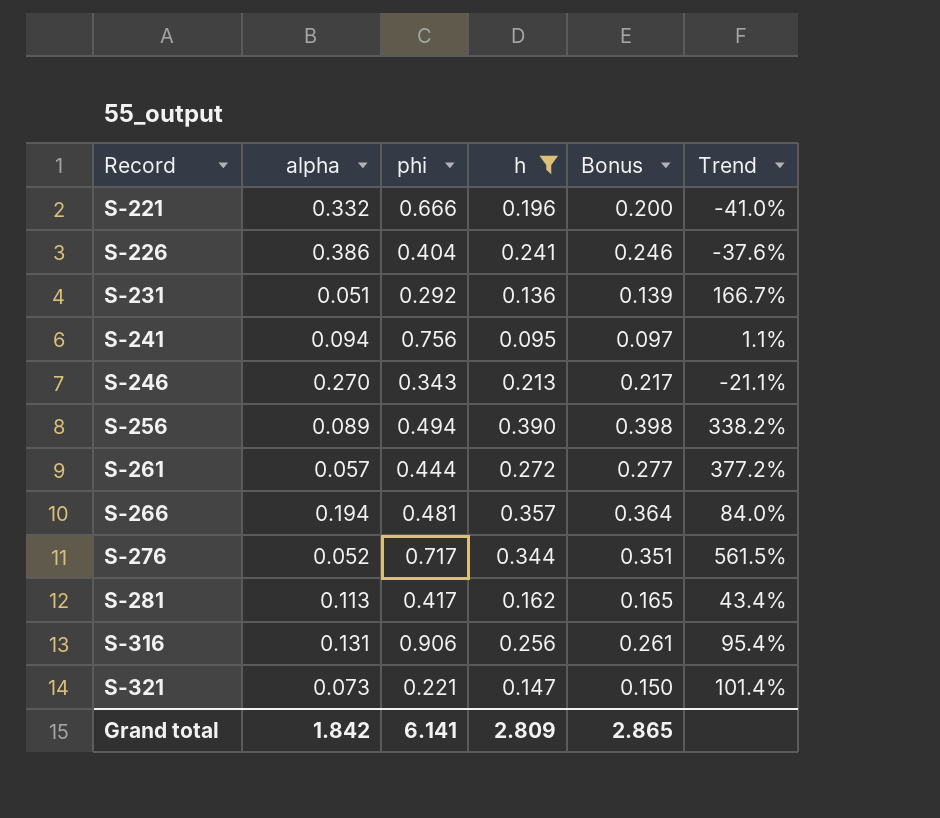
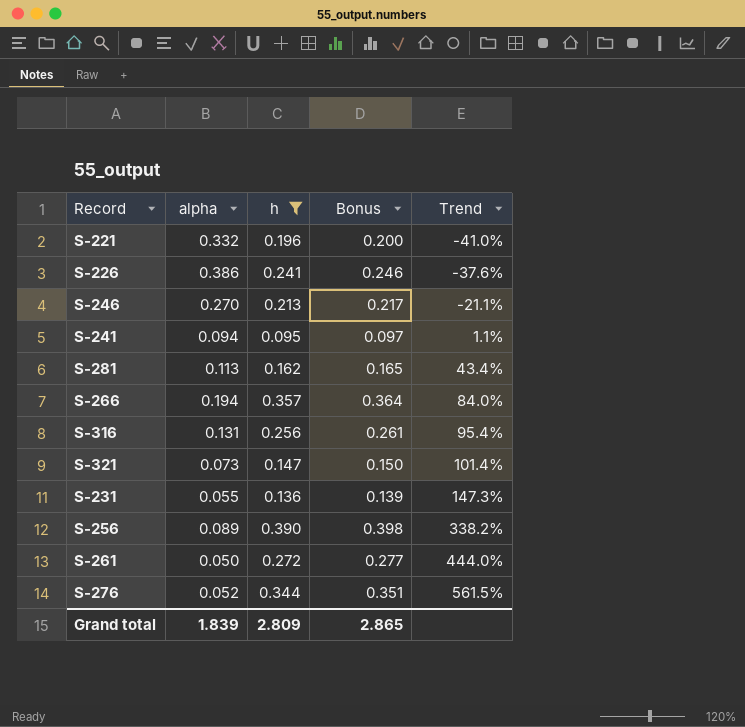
row order: Record ascending -> Trend ascending
column phi | position: 3 -> none
S-231 | alpha: 0.051 -> 0.055
S-231 | Trend: 166.7% -> 147.3%
S-261 | alpha: 0.057 -> 0.050
S-261 | Trend: 377.2% -> 444.0%
Grand total | alpha: 1.842 -> 1.839

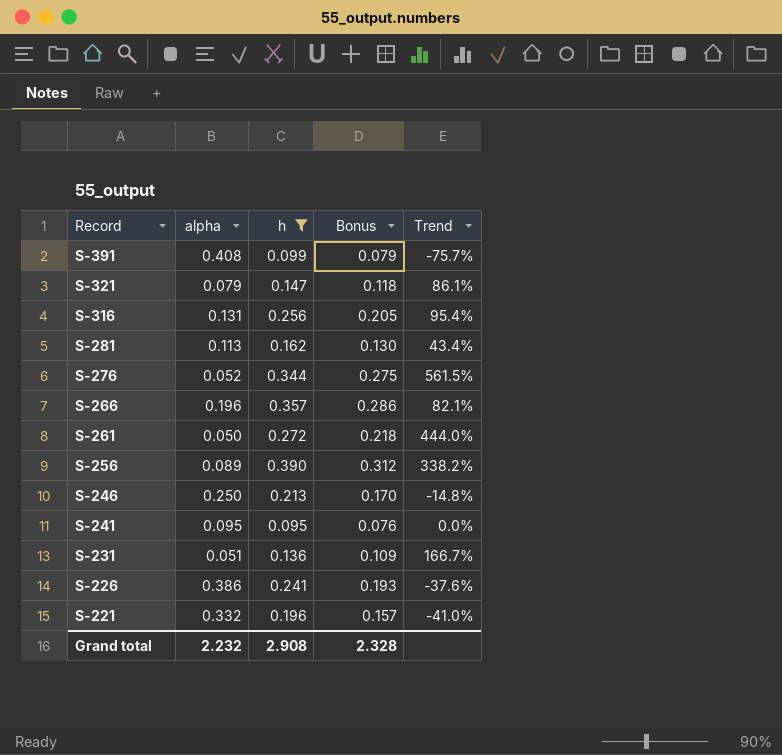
row order: Trend ascending -> Record descending
column Bonus | formula: [h] * 1.02 -> [h] * 0.8
row S-391: none -> 0.408 | 0.099 | 0.079 | -75.7%
S-321 | alpha: 0.073 -> 0.079
S-321 | Trend: 101.4% -> 86.1%
S-266 | alpha: 0.194 -> 0.196
S-266 | Trend: 84.0% -> 82.1%
S-246 | alpha: 0.270 -> 0.250
S-246 | Trend: -21.1% -> -14.8%
S-241 | alpha: 0.094 -> 0.095
S-241 | Trend: 1.1% -> 0.0%
S-231 | alpha: 0.055 -> 0.051
S-231 | Trend: 147.3% -> 166.7%
Grand total | alpha: 1.839 -> 2.232
Grand total | h: 2.809 -> 2.908
Grand total | Bonus: 2.865 -> 2.328

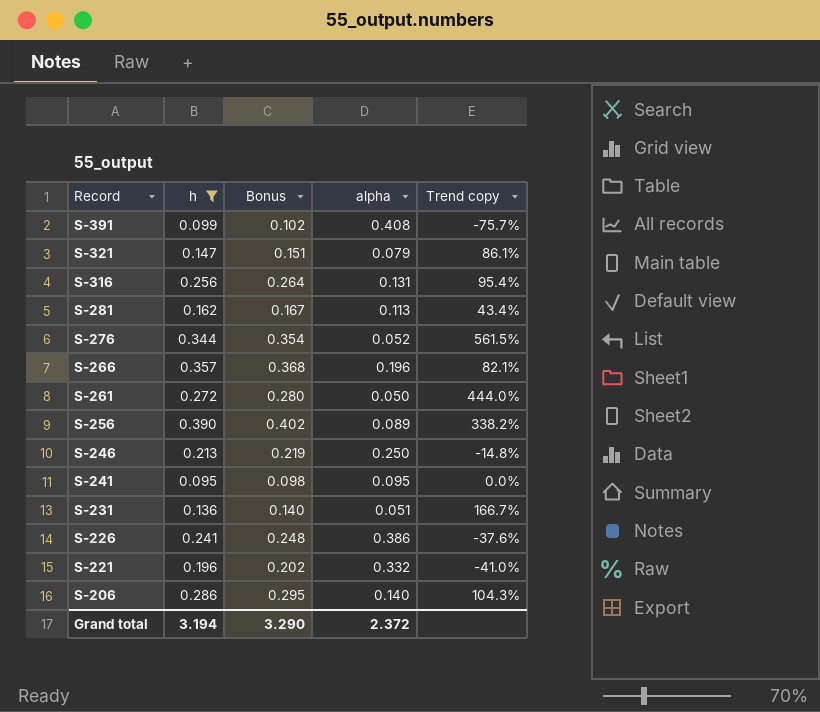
column Bonus | formula: [h] * 0.8 -> [h] * 1.03
column alpha | position: 2 -> 4
column name: Trend -> Trend copy
row S-206: none -> 0.286 | 0.295 | 0.140 | 104.3%
Grand total | h: 2.908 -> 3.194
Grand total | Bonus: 2.328 -> 3.290
Grand total | alpha: 2.232 -> 2.372

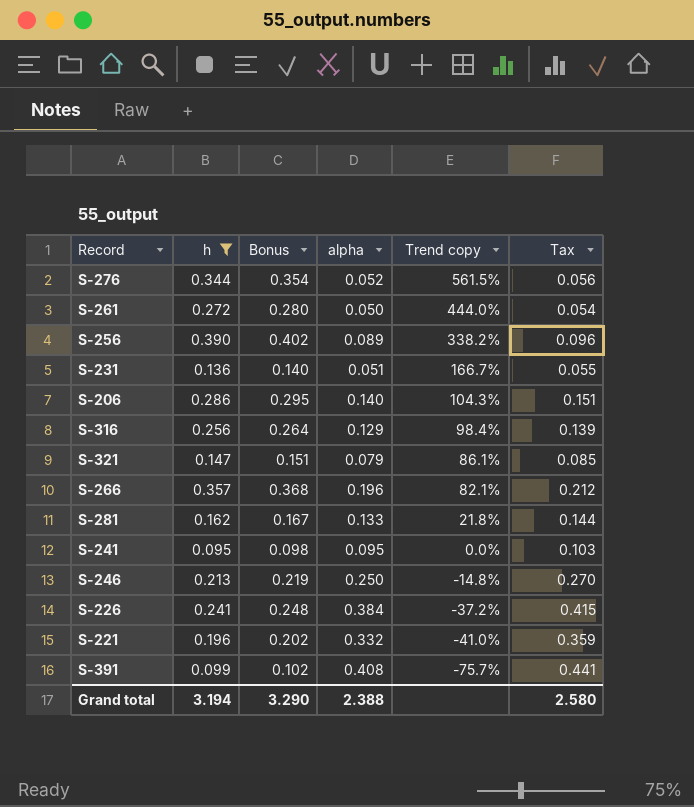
row order: Record descending -> Trend copy descending
column Tax | formula: none -> [alpha] * 1.08
S-316 | alpha: 0.131 -> 0.129
S-316 | Trend copy: 95.4% -> 98.4%
S-281 | alpha: 0.113 -> 0.133
S-281 | Trend copy: 43.4% -> 21.8%
S-226 | alpha: 0.386 -> 0.384
S-226 | Trend copy: -37.6% -> -37.2%
Grand total | alpha: 2.372 -> 2.388

